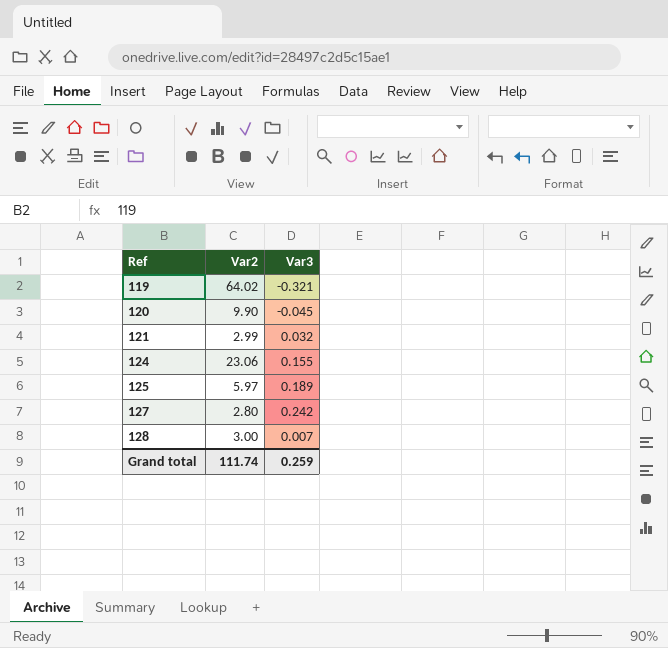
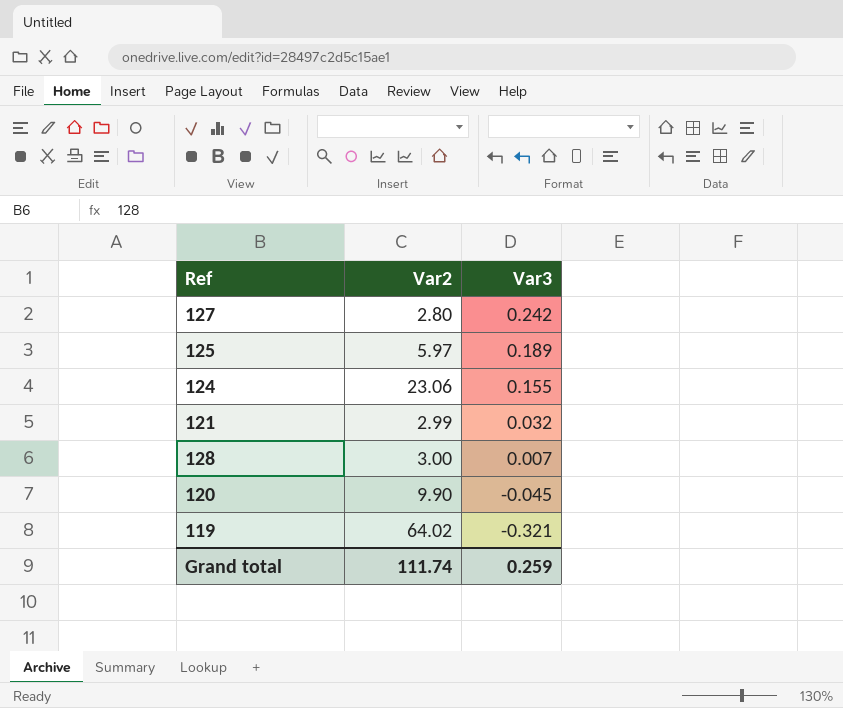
row order: Ref ascending -> Var3 descending

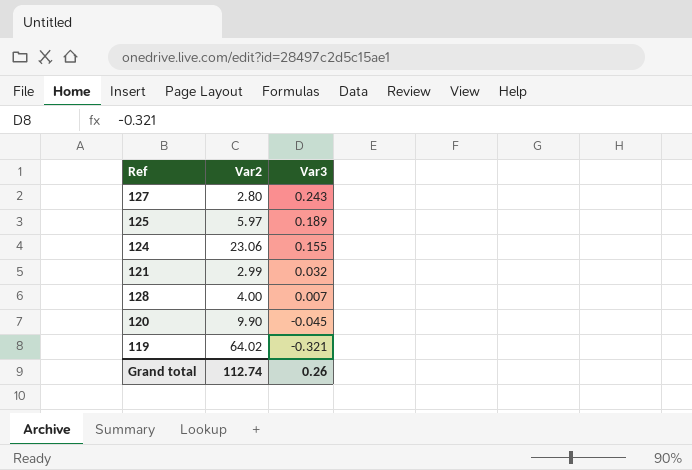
127 | Var3: 0.242 -> 0.243
128 | Var2: 3.00 -> 4.00
Grand total | Var2: 111.74 -> 112.74
Grand total | Var3: 0.259 -> 0.26

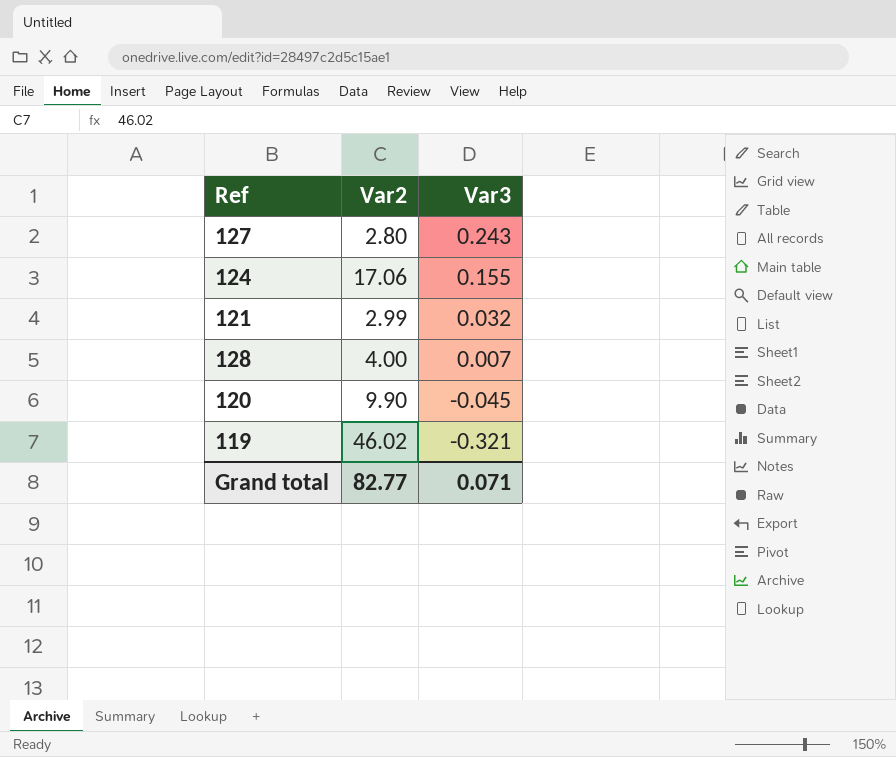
row 125: 5.97 | 0.189 -> none
124 | Var2: 23.06 -> 17.06
119 | Var2: 64.02 -> 46.02
Grand total | Var2: 112.74 -> 82.77
Grand total | Var3: 0.26 -> 0.071

